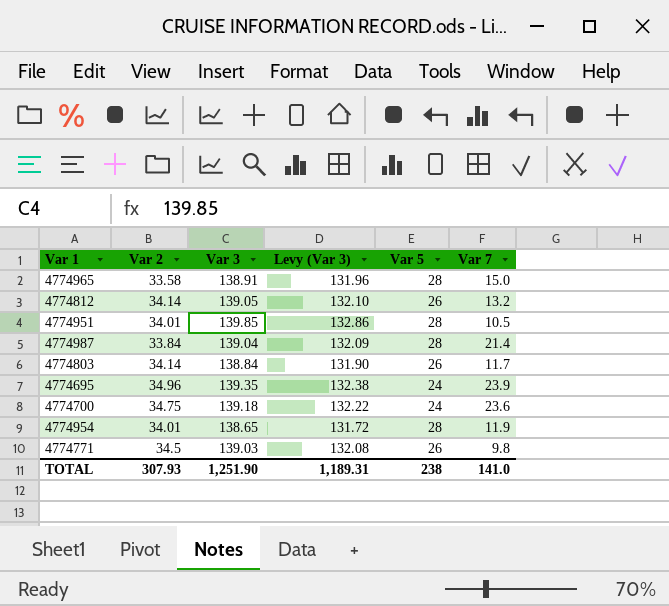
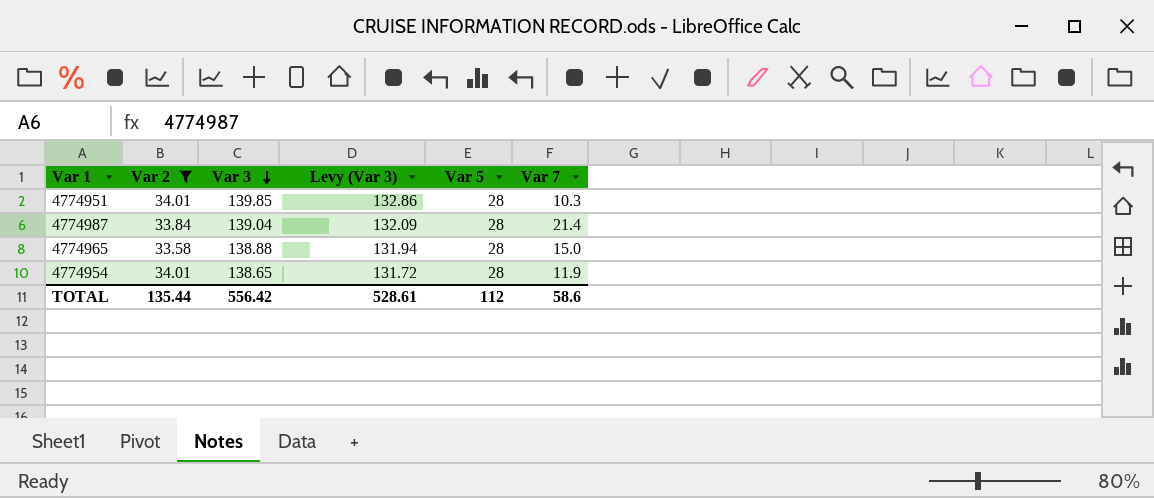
filter: none -> Var 2 <= 34.01
row order: none -> Var 3 descending
4774951 | Var 7: 10.5 -> 10.3
4774965 | Var 3: 138.91 -> 138.88
4774965 | Levy (Var 3): 131.96 -> 131.94
TOTAL | Var 2: 307.93 -> 135.44
TOTAL | Var 3: 1,251.90 -> 556.42
TOTAL | Levy (Var 3): 1,189.31 -> 528.61
TOTAL | Var 5: 238 -> 112
TOTAL | Var 7: 141.0 -> 58.6

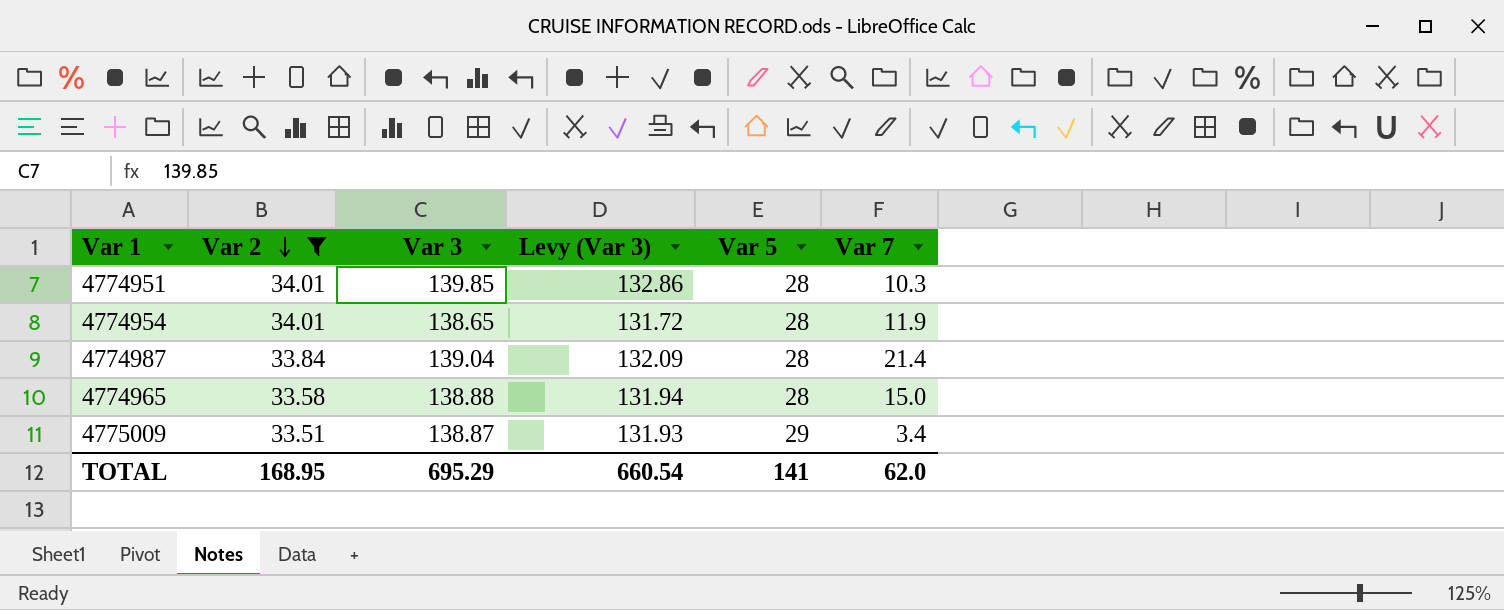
row order: Var 3 descending -> Var 2 descending
row 4775009: none -> 33.51 | 138.87 | 131.93 | 29 | 3.4
TOTAL | Var 2: 135.44 -> 168.95
TOTAL | Var 3: 556.42 -> 695.29
TOTAL | Levy (Var 3): 528.61 -> 660.54
TOTAL | Var 5: 112 -> 141
TOTAL | Var 7: 58.6 -> 62.0

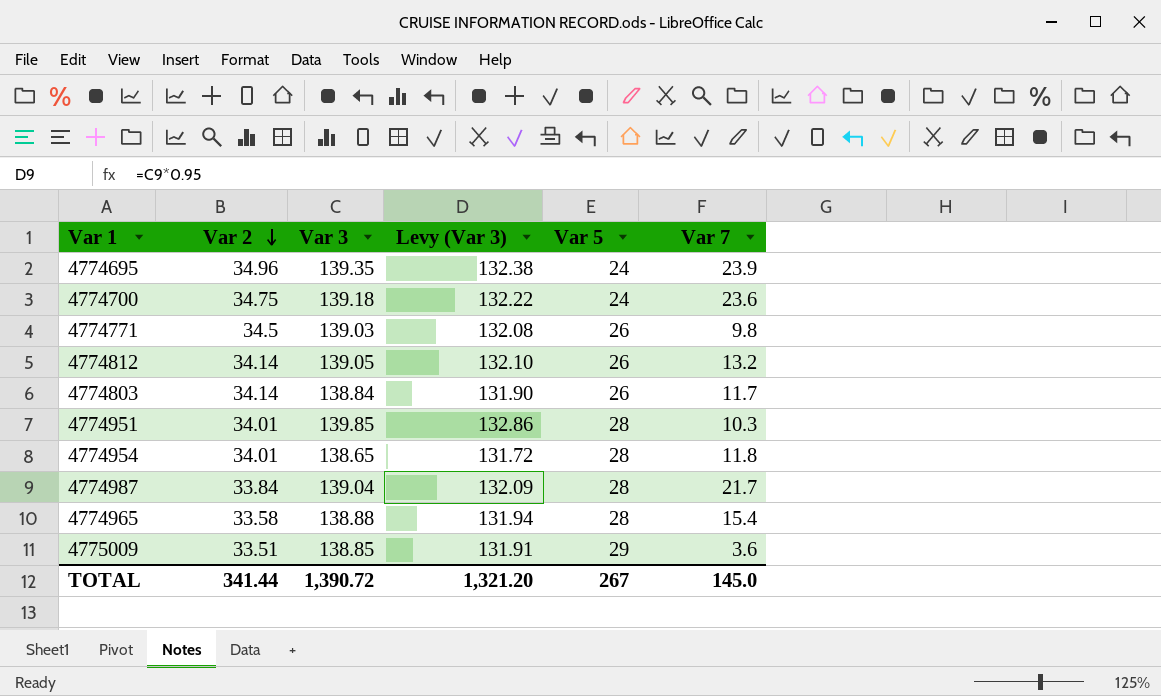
filter: Var 2 <= 34.01 -> none
4774954 | Var 7: 11.9 -> 11.8
4774987 | Var 7: 21.4 -> 21.7
4774965 | Var 7: 15.0 -> 15.4
4775009 | Var 3: 138.87 -> 138.85
4775009 | Levy (Var 3): 131.93 -> 131.91
4775009 | Var 7: 3.4 -> 3.6
TOTAL | Var 2: 168.95 -> 341.44
TOTAL | Var 3: 695.29 -> 1,390.72
TOTAL | Levy (Var 3): 660.54 -> 1,321.20
TOTAL | Var 5: 141 -> 267
TOTAL | Var 7: 62.0 -> 145.0

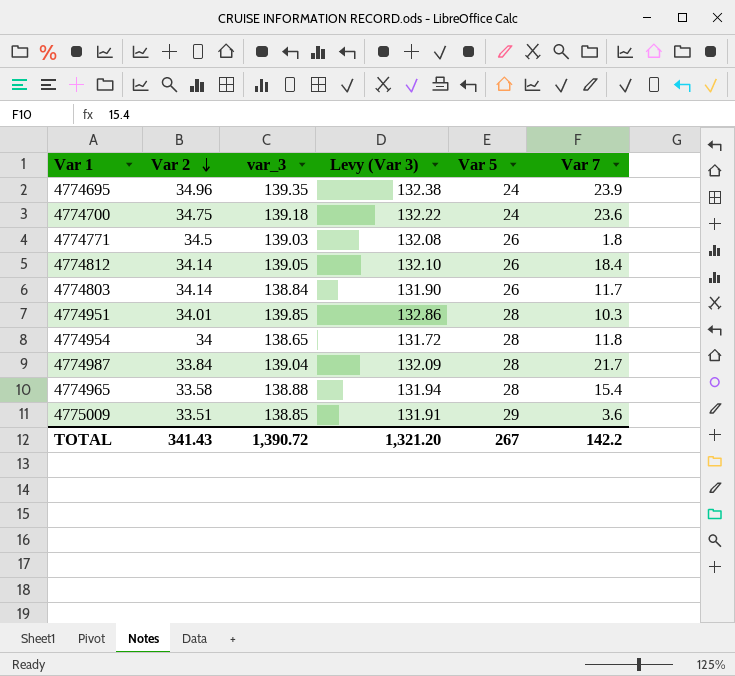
column name: Var 3 -> var_3
4774771 | Var 7: 9.8 -> 1.8
4774812 | Var 7: 13.2 -> 18.4
4774954 | Var 2: 34.01 -> 34
TOTAL | Var 2: 341.44 -> 341.43
TOTAL | Var 7: 145.0 -> 142.2

